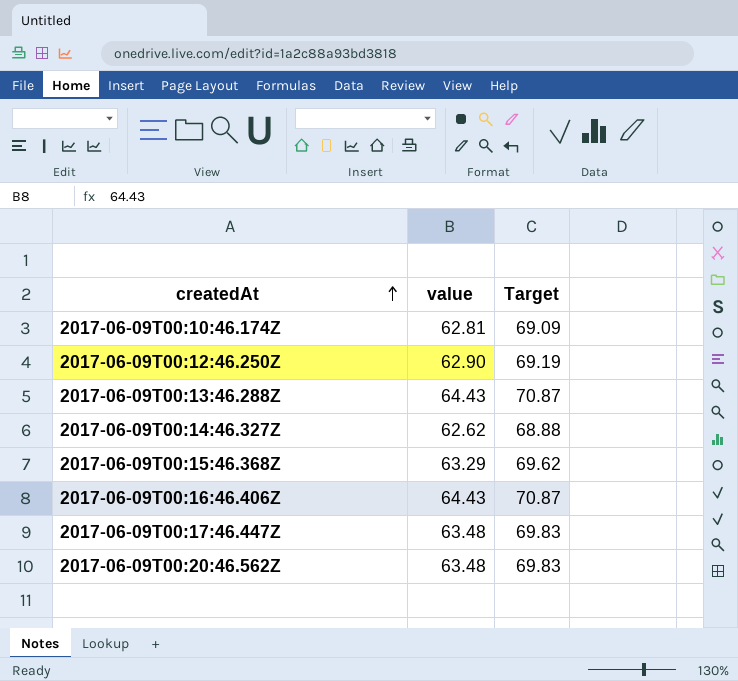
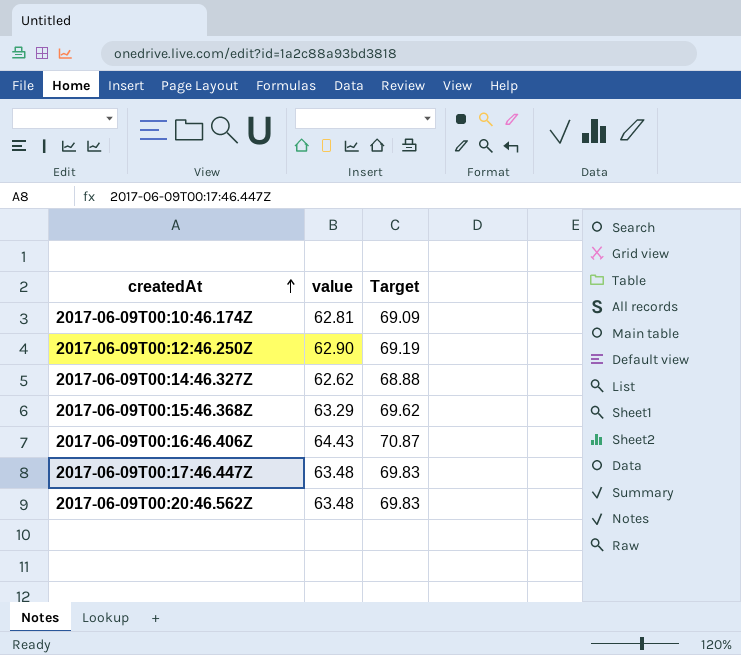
row 2017-06-09T00:13:46.288Z: 64.43 | 70.87 -> none

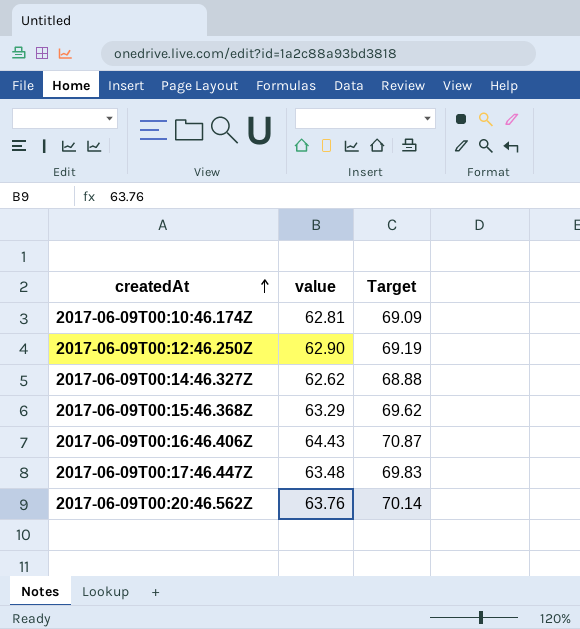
2017-06-09T00:20:46.562Z | value: 63.48 -> 63.76
2017-06-09T00:20:46.562Z | Target: 69.83 -> 70.14

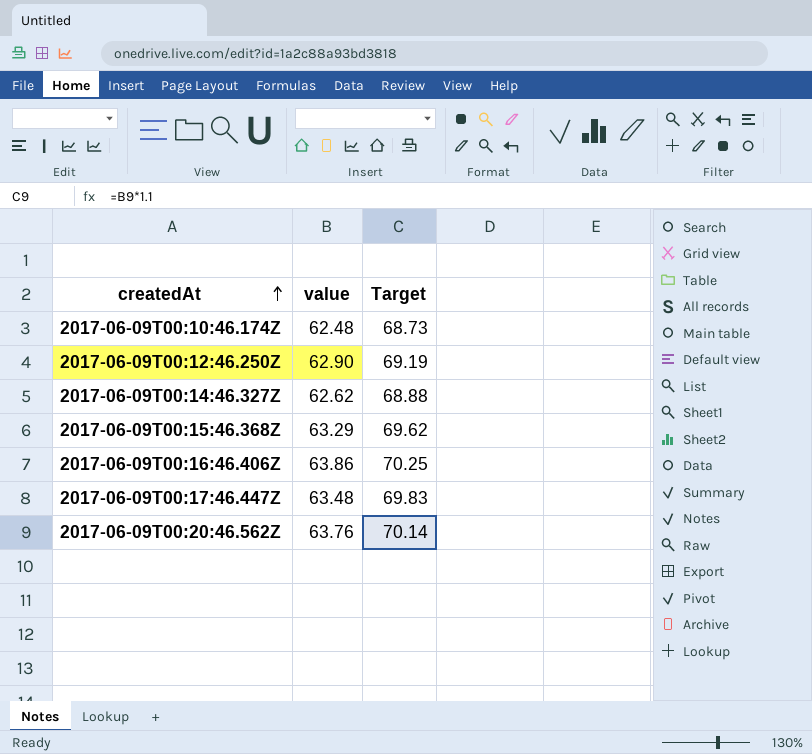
2017-06-09T00:10:46.174Z | value: 62.81 -> 62.48
2017-06-09T00:10:46.174Z | Target: 69.09 -> 68.73
2017-06-09T00:16:46.406Z | value: 64.43 -> 63.86
2017-06-09T00:16:46.406Z | Target: 70.87 -> 70.25

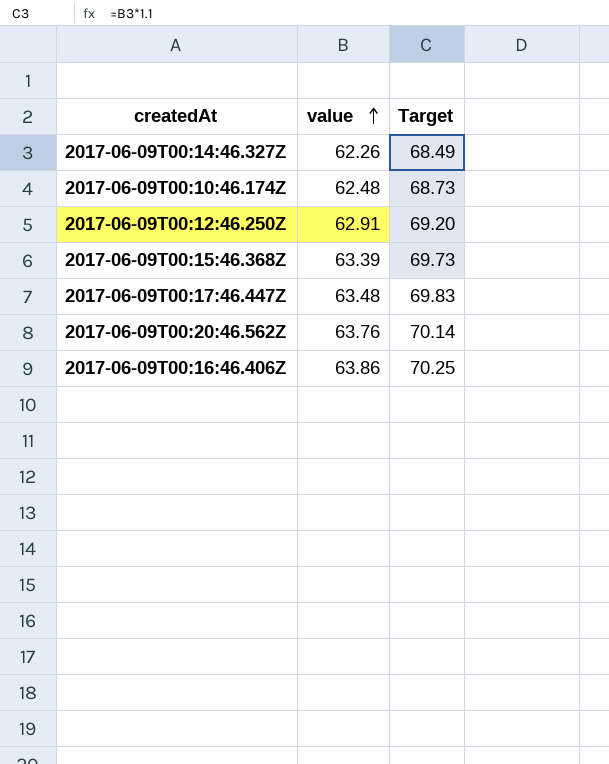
row order: createdAt ascending -> value ascending
2017-06-09T00:14:46.327Z | value: 62.62 -> 62.26
2017-06-09T00:14:46.327Z | Target: 68.88 -> 68.49
2017-06-09T00:12:46.250Z | value: 62.90 -> 62.91
2017-06-09T00:12:46.250Z | Target: 69.19 -> 69.20
2017-06-09T00:15:46.368Z | value: 63.29 -> 63.39
2017-06-09T00:15:46.368Z | Target: 69.62 -> 69.73

